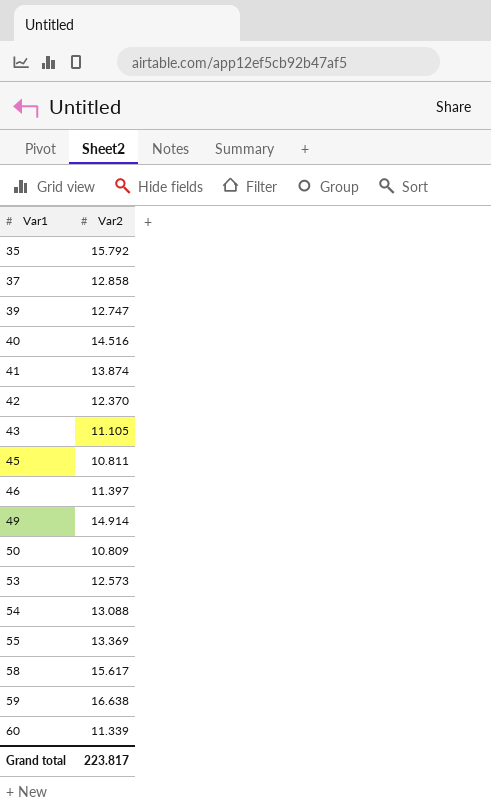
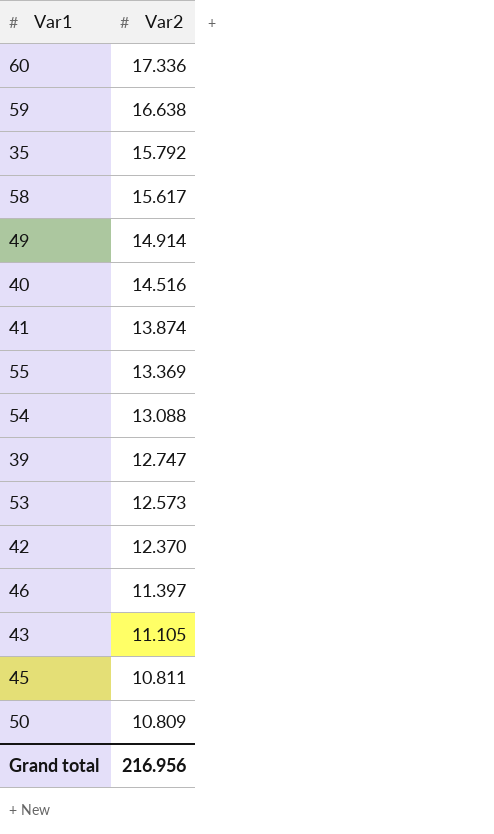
row order: Var1 ascending -> Var2 descending
row 37: 12.858 -> none
60 | Var2: 11.339 -> 17.336
Grand total | Var2: 223.817 -> 216.956

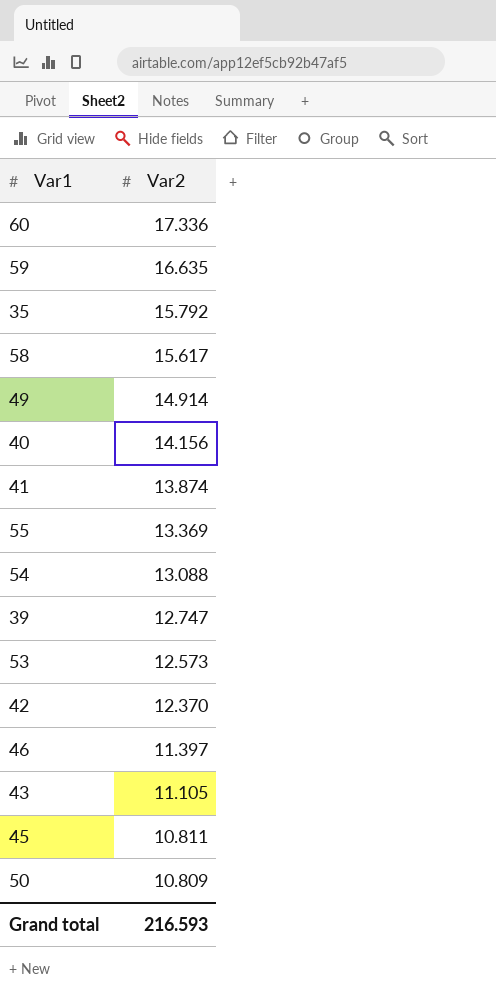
59 | Var2: 16.638 -> 16.635
40 | Var2: 14.516 -> 14.156
Grand total | Var2: 216.956 -> 216.593

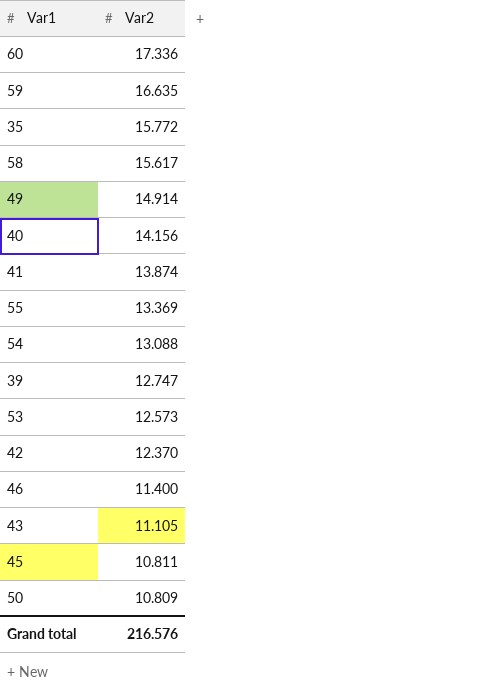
35 | Var2: 15.792 -> 15.772
46 | Var2: 11.397 -> 11.400
Grand total | Var2: 216.593 -> 216.576

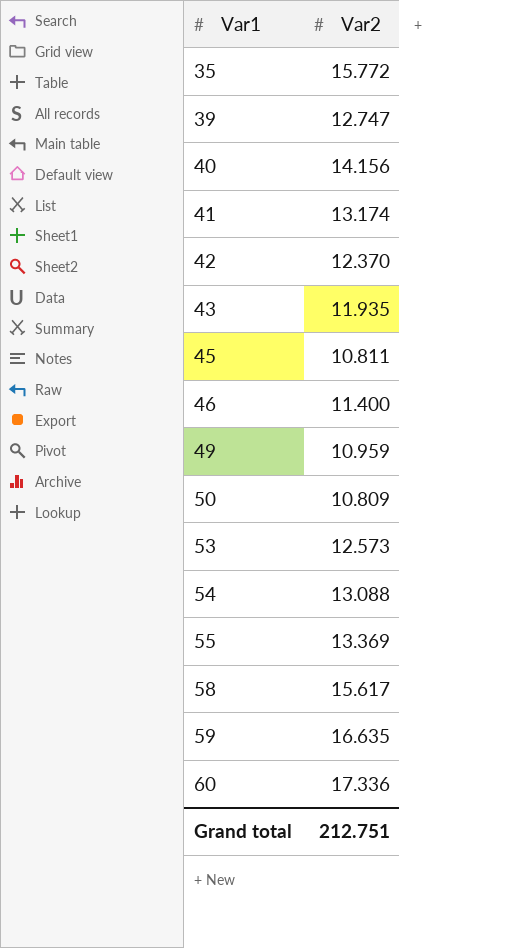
row order: Var2 descending -> Var1 ascending
41 | Var2: 13.874 -> 13.174
43 | Var2: 11.105 -> 11.935
49 | Var2: 14.914 -> 10.959
Grand total | Var2: 216.576 -> 212.751

